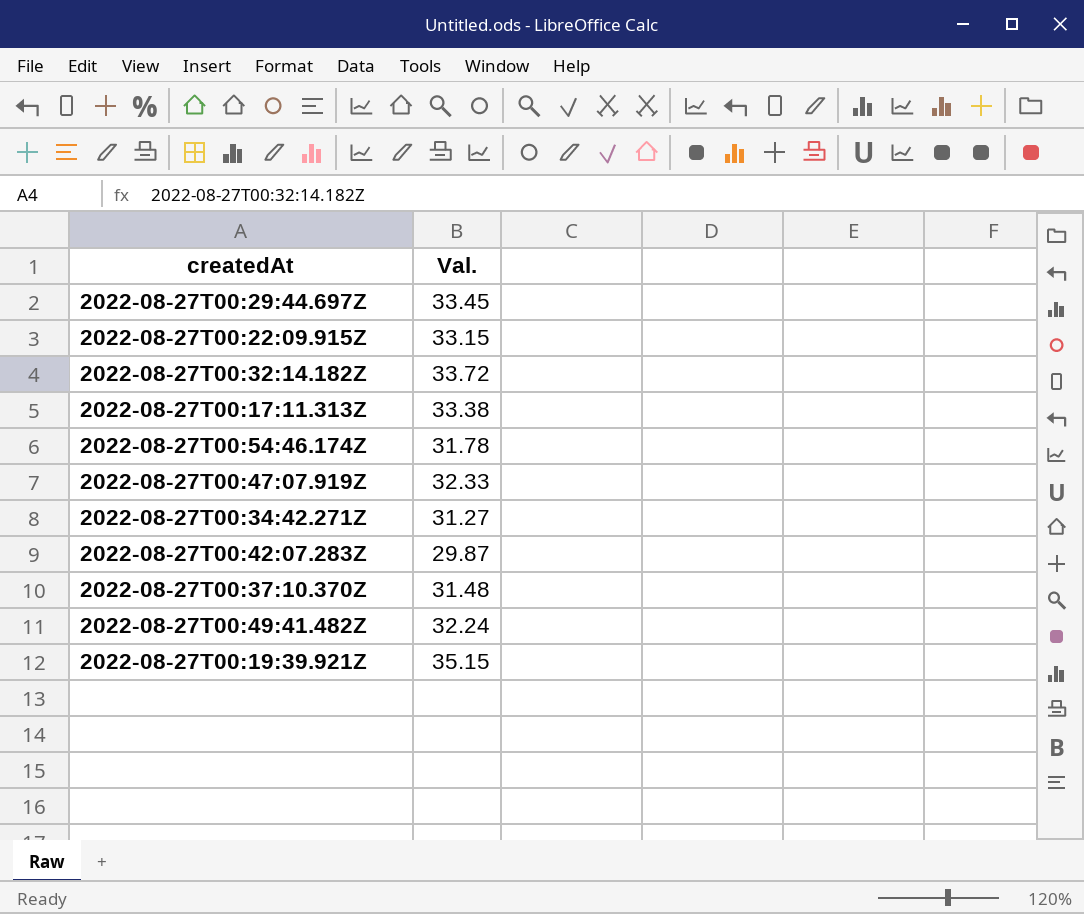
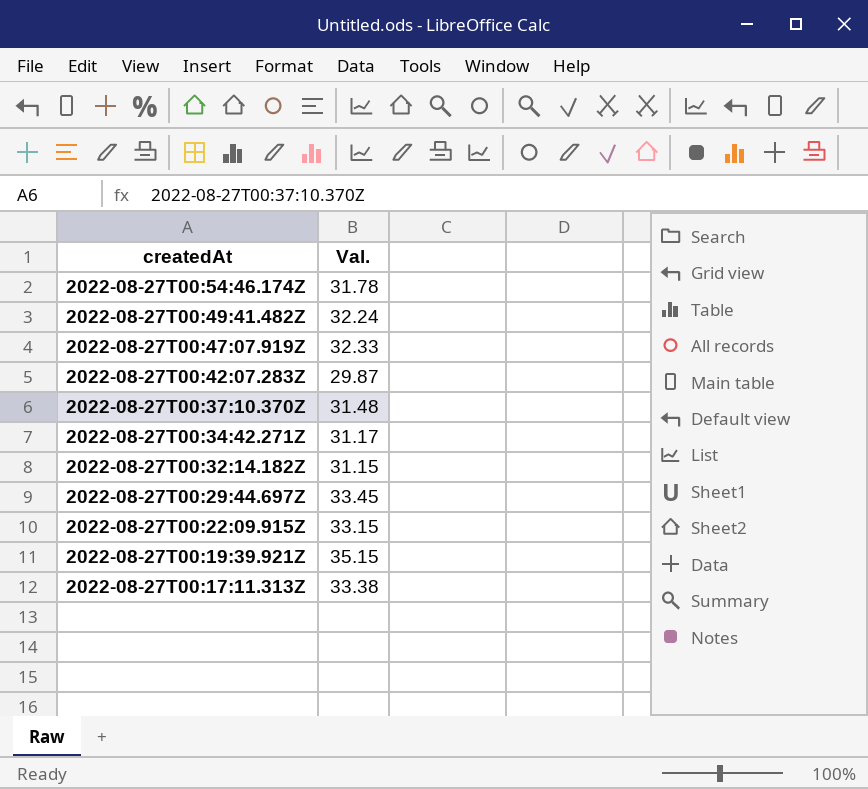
row order: none -> createdAt descending
2022-08-27T00:34:42.271Z | Val.: 31.27 -> 31.17
2022-08-27T00:32:14.182Z | Val.: 33.72 -> 31.15

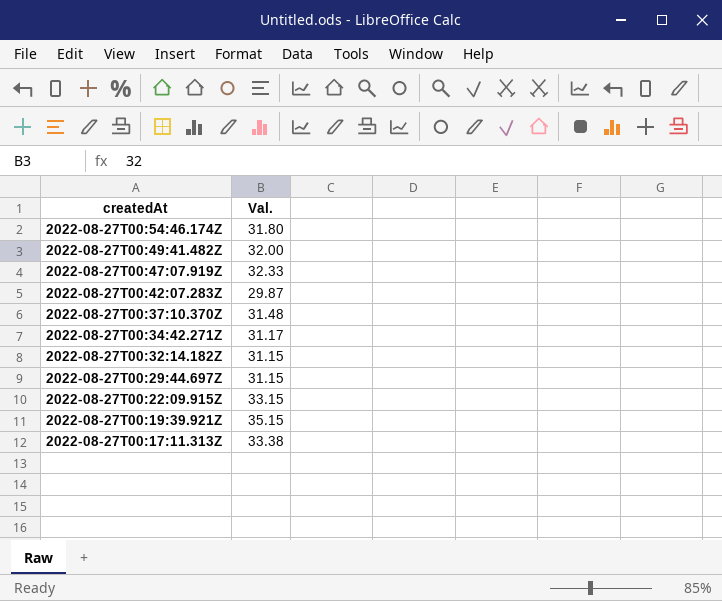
2022-08-27T00:54:46.174Z | Val.: 31.78 -> 31.80
2022-08-27T00:49:41.482Z | Val.: 32.24 -> 32.00
2022-08-27T00:29:44.697Z | Val.: 33.45 -> 31.15

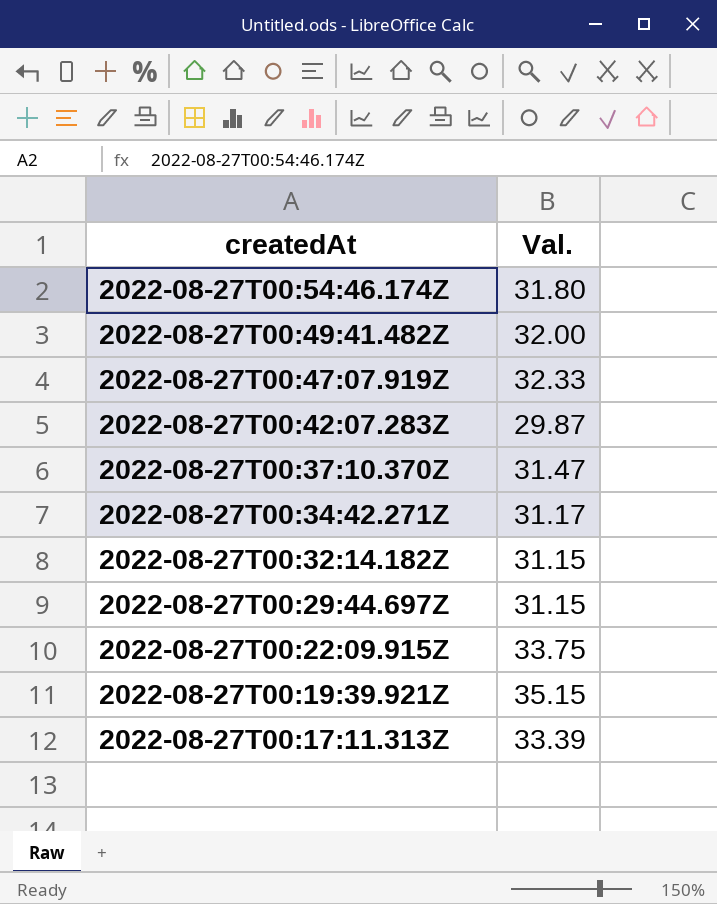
2022-08-27T00:37:10.370Z | Val.: 31.48 -> 31.47
2022-08-27T00:22:09.915Z | Val.: 33.15 -> 33.75
2022-08-27T00:17:11.313Z | Val.: 33.38 -> 33.39

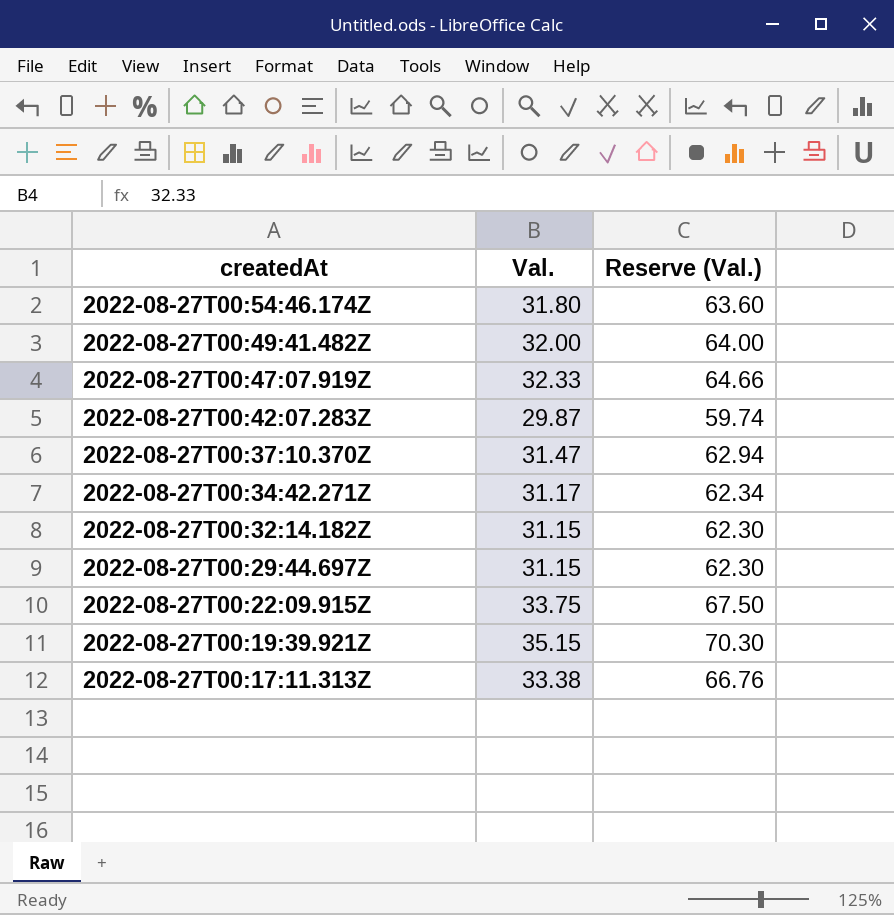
column Reserve (Val.) | formula: none -> [Val.] * 2
2022-08-27T00:17:11.313Z | Val.: 33.39 -> 33.38

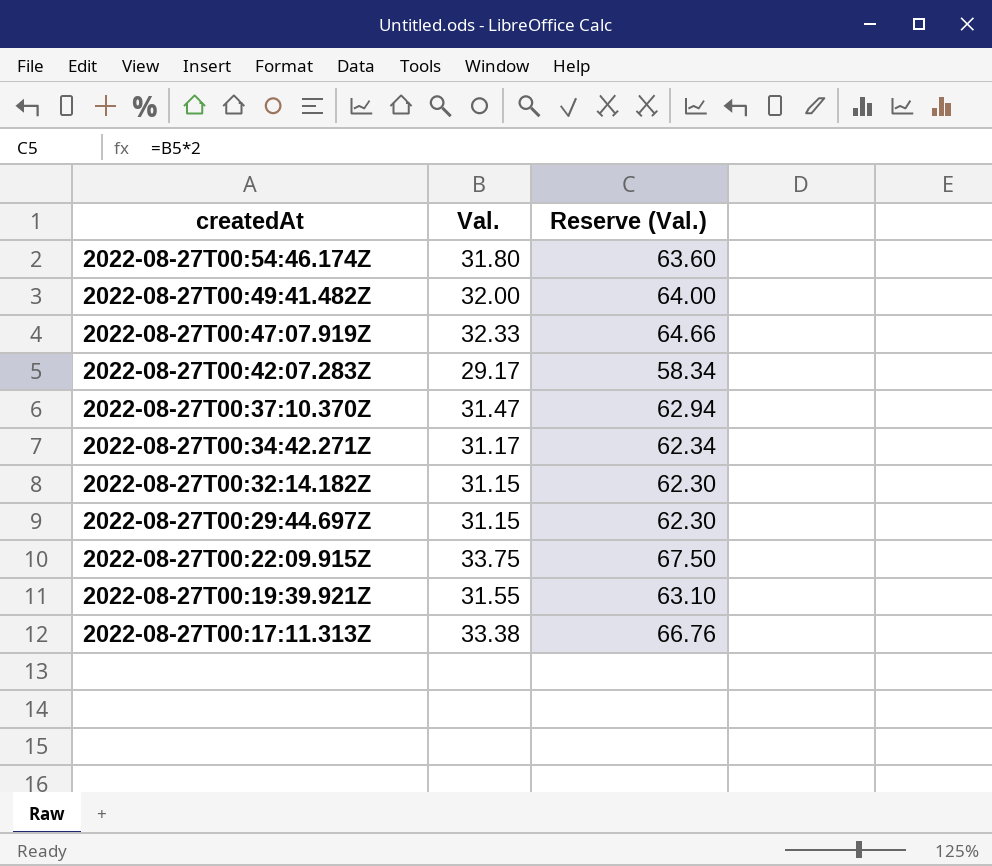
2022-08-27T00:42:07.283Z | Val.: 29.87 -> 29.17
2022-08-27T00:42:07.283Z | Reserve (Val.): 59.74 -> 58.34
2022-08-27T00:19:39.921Z | Val.: 35.15 -> 31.55
2022-08-27T00:19:39.921Z | Reserve (Val.): 70.30 -> 63.10

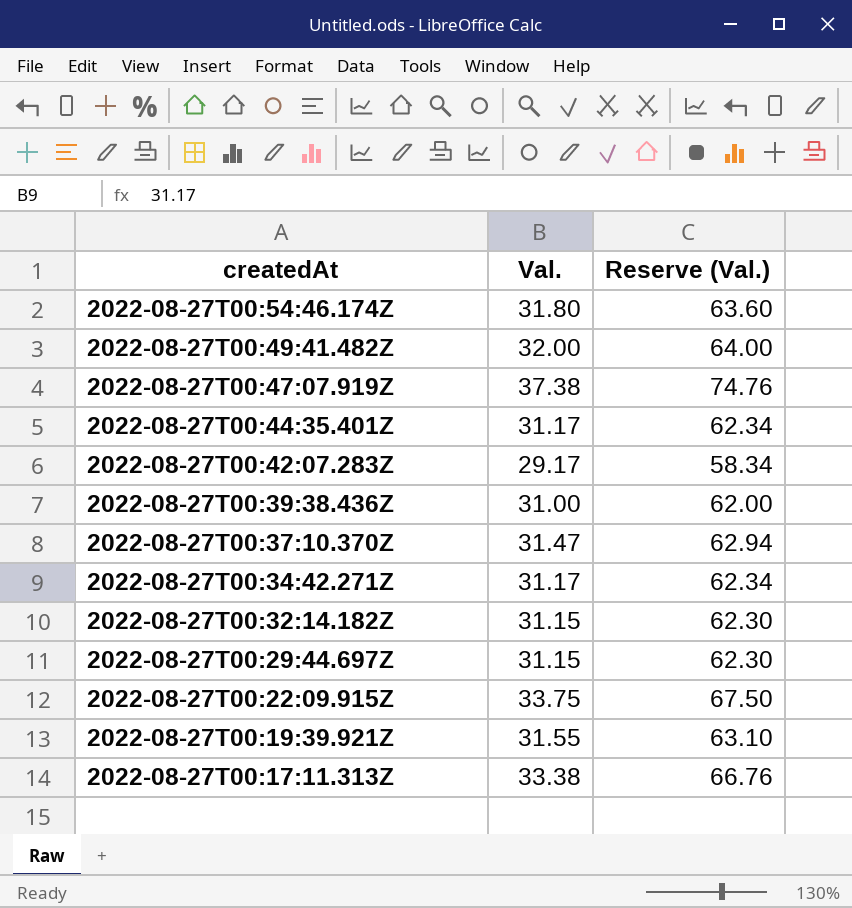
2022-08-27T00:47:07.919Z | Val.: 32.33 -> 37.38
2022-08-27T00:47:07.919Z | Reserve (Val.): 64.66 -> 74.76
row 2022-08-27T00:44:35.401Z: none -> 31.17 | 62.34
row 2022-08-27T00:39:38.436Z: none -> 31.00 | 62.00

